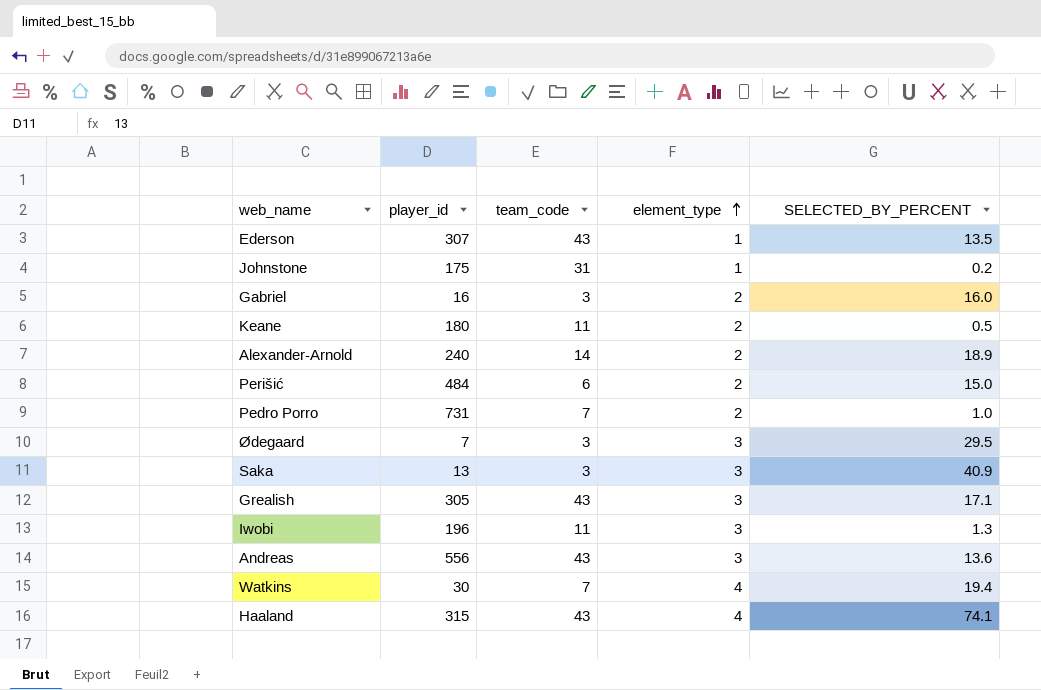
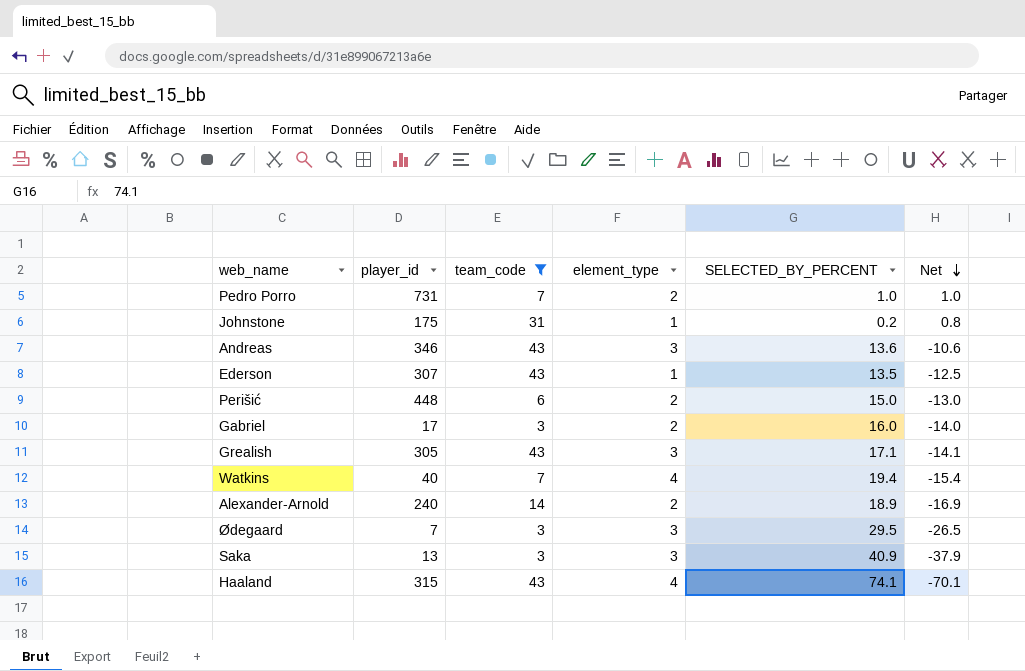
filter: none -> team_code != 11
row order: element_type ascending -> Net descending
column Net | formula: none -> [element_type] - [SELECTED_BY_PERCENT]
Andreas | player_id: 556 -> 346
Perišić | player_id: 484 -> 448
Gabriel | player_id: 16 -> 17
Watkins | player_id: 30 -> 40

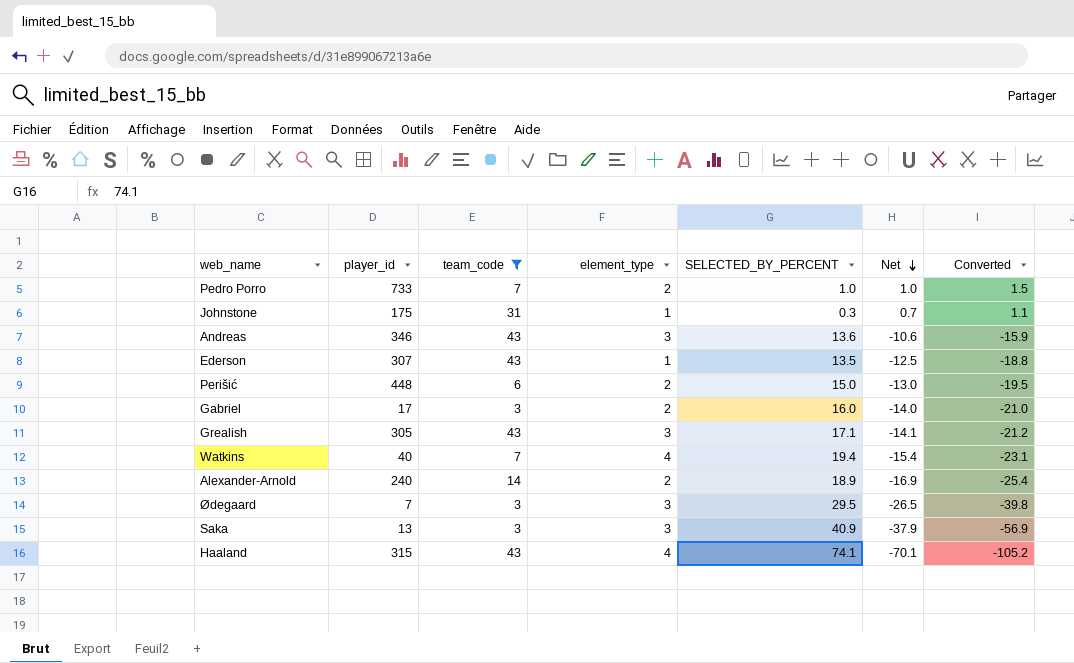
column Converted | formula: none -> [Net] * 1.5
Pedro Porro | player_id: 731 -> 733
Johnstone | SELECTED_BY_PERCENT: 0.2 -> 0.3
Johnstone | Net: 0.8 -> 0.7

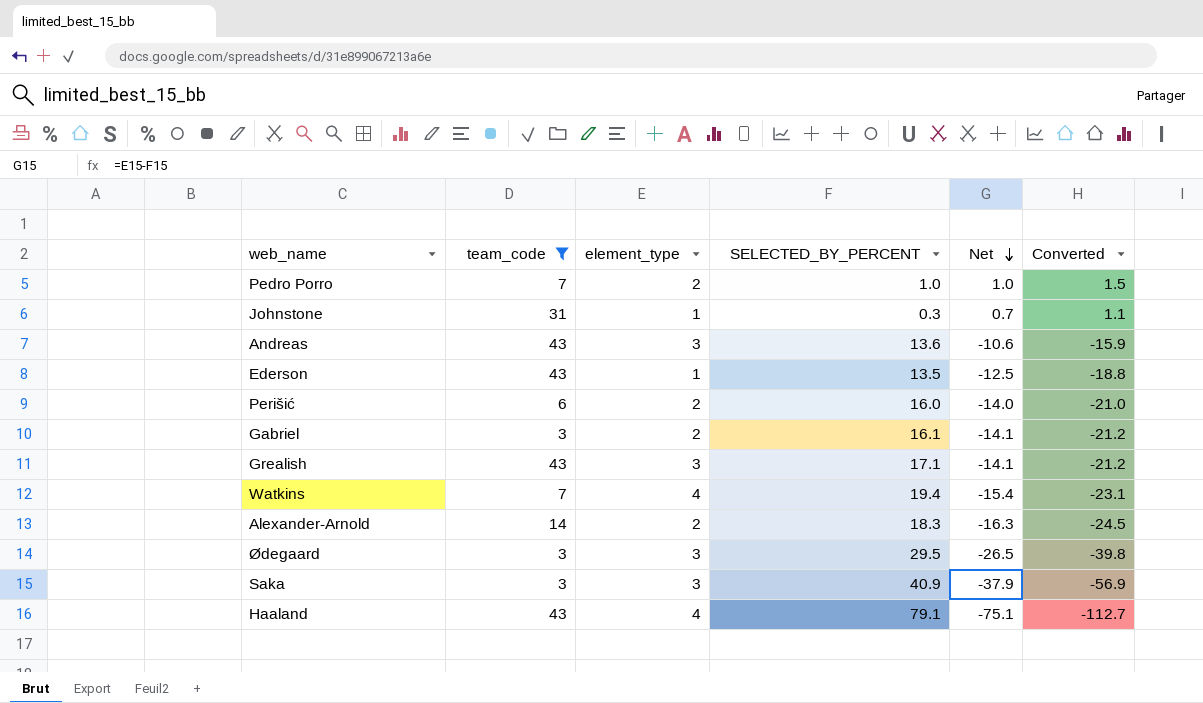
column player_id | position: 2 -> none
Perišić | SELECTED_BY_PERCENT: 15.0 -> 16.0
Perišić | Net: -13.0 -> -14.0
Perišić | Converted: -19.5 -> -21.0
Gabriel | SELECTED_BY_PERCENT: 16.0 -> 16.1
Gabriel | Net: -14.0 -> -14.1
Gabriel | Converted: -21.0 -> -21.2
Alexander-Arnold | SELECTED_BY_PERCENT: 18.9 -> 18.3
Alexander-Arnold | Net: -16.9 -> -16.3
Alexander-Arnold | Converted: -25.4 -> -24.5
Haaland | SELECTED_BY_PERCENT: 74.1 -> 79.1
Haaland | Net: -70.1 -> -75.1
Haaland | Converted: -105.2 -> -112.7

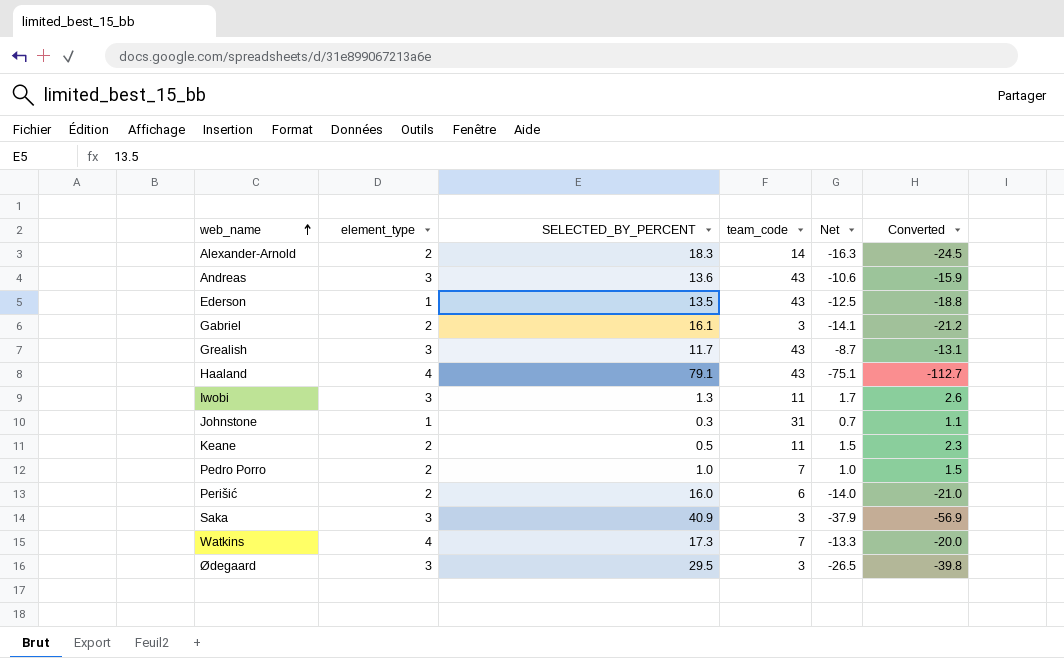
filter: team_code != 11 -> none
row order: Net descending -> web_name ascending
column team_code | position: 2 -> 4
Grealish | SELECTED_BY_PERCENT: 17.1 -> 11.7
Grealish | Net: -14.1 -> -8.7
Grealish | Converted: -21.2 -> -13.1
Watkins | SELECTED_BY_PERCENT: 19.4 -> 17.3
Watkins | Net: -15.4 -> -13.3
Watkins | Converted: -23.1 -> -20.0

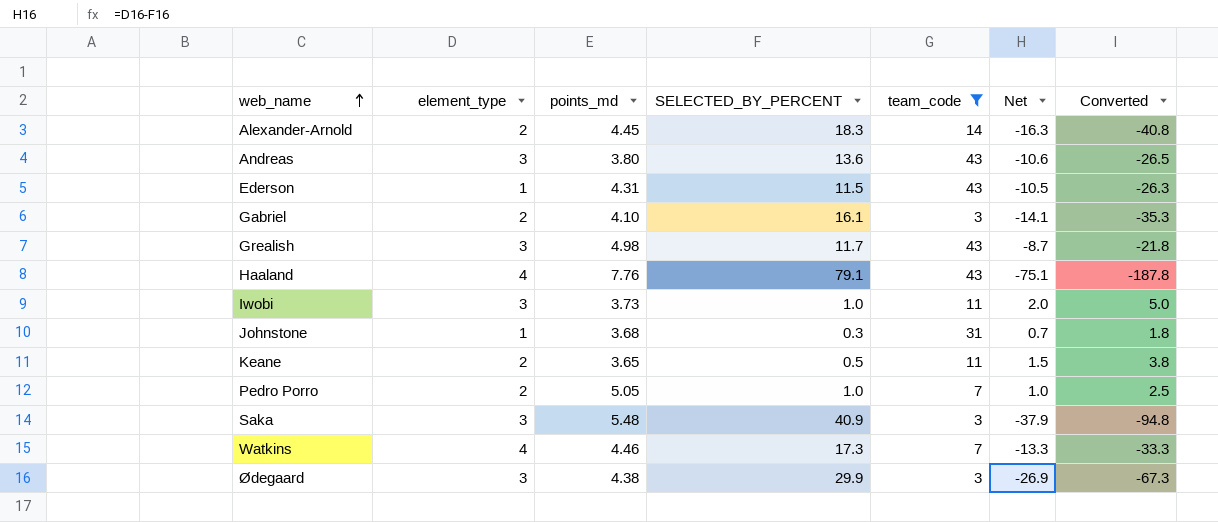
filter: none -> team_code != 6
column points_md | position: none -> 3
column Converted | formula: [Net] * 1.5 -> [Net] * 2.5
Ederson | SELECTED_BY_PERCENT: 13.5 -> 11.5
Ederson | Net: -12.5 -> -10.5
Iwobi | SELECTED_BY_PERCENT: 1.3 -> 1.0
Iwobi | Net: 1.7 -> 2.0
Ødegaard | SELECTED_BY_PERCENT: 29.5 -> 29.9
Ødegaard | Net: -26.5 -> -26.9

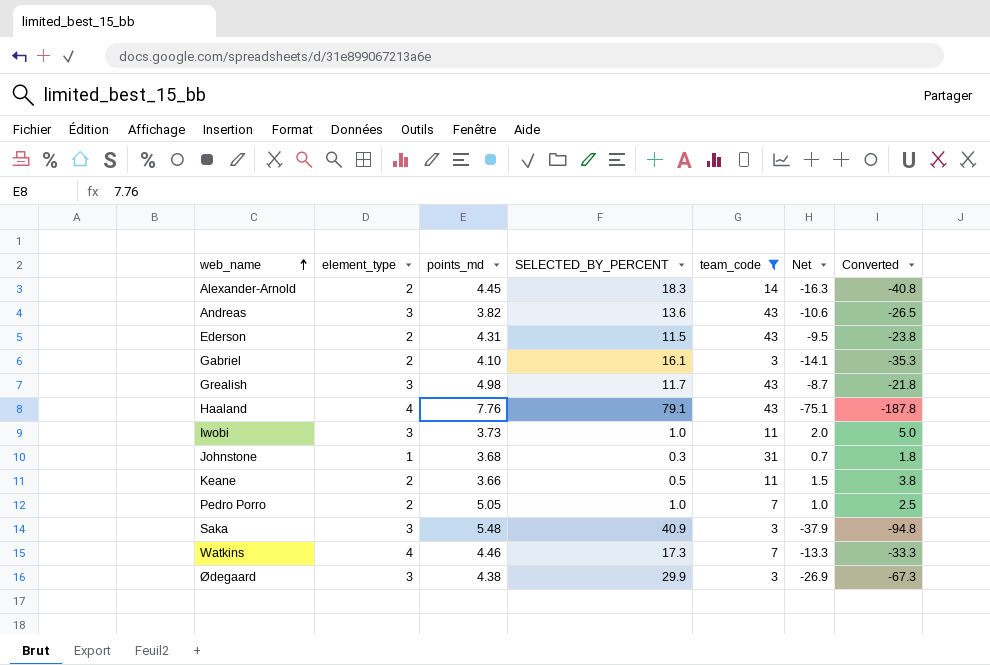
Andreas | points_md: 3.80 -> 3.82
Ederson | element_type: 1 -> 2
Ederson | Net: -10.5 -> -9.5
Ederson | Converted: -26.3 -> -23.8
Keane | points_md: 3.65 -> 3.66

